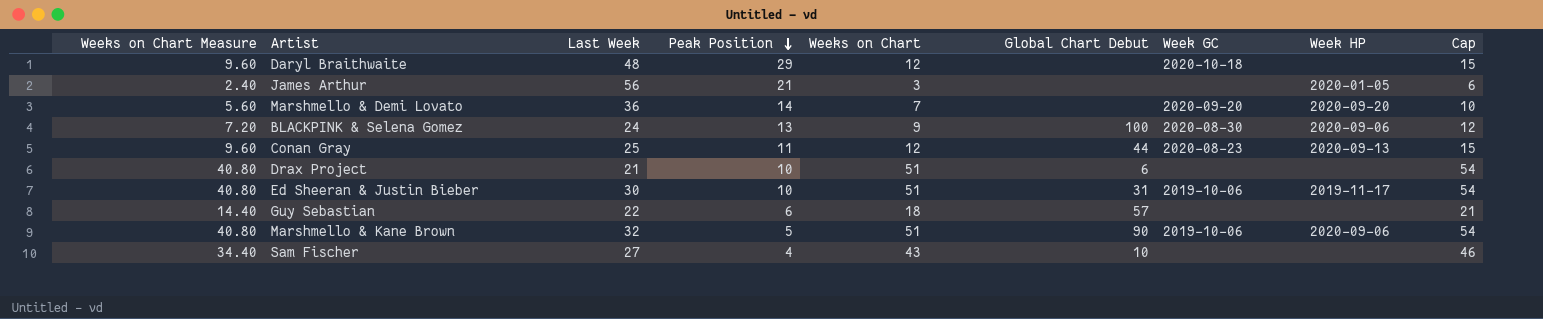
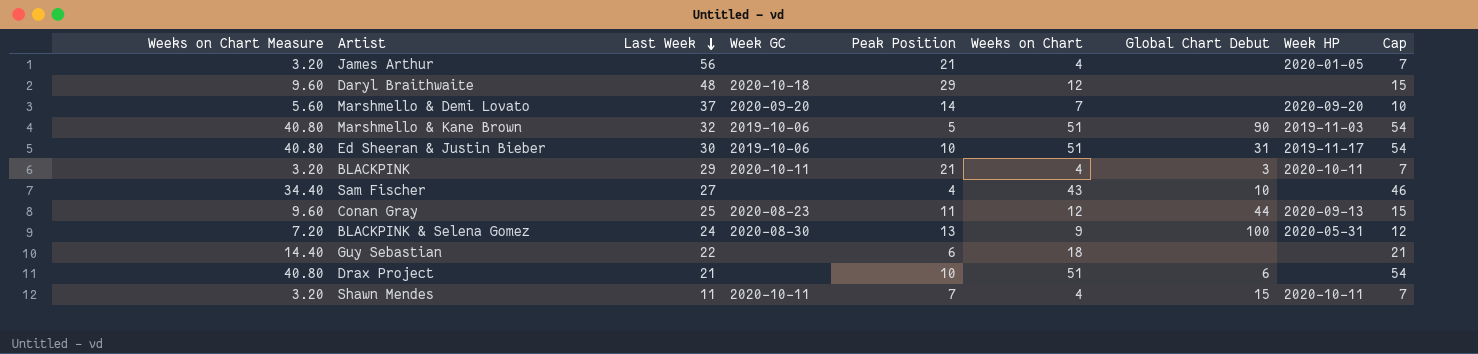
row order: Peak Position descending -> Last Week descending
column Week GC | position: 7 -> 4
James Arthur | Weeks on Chart Measure: 2.40 -> 3.20
James Arthur | Weeks on Chart: 3 -> 4
James Arthur | Cap: 6 -> 7
Marshmello & Demi Lovato | Last Week: 36 -> 37
Marshmello & Kane Brown | Week HP: 2020-09-06 -> 2019-11-03
row BLACKPINK: none -> 3.20 | 29 | 2020-10-11 | 21 | 4 | 3 | 2020-10-11 | 7
BLACKPINK & Selena Gomez | Week HP: 2020-09-06 -> 2020-05-31
Guy Sebastian | Global Chart Debut: 57 -> none
row Shawn Mendes: none -> 3.20 | 11 | 2020-10-11 | 7 | 4 | 15 | 2020-10-11 | 7

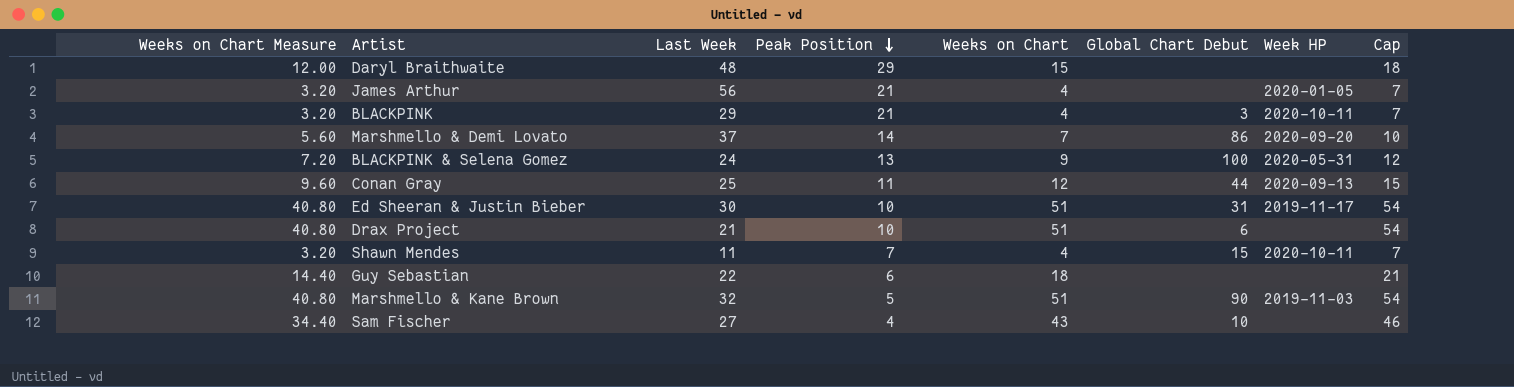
row order: Last Week descending -> Peak Position descending
column Week GC | position: 4 -> none
Daryl Braithwaite | Weeks on Chart Measure: 9.60 -> 12.00
Daryl Braithwaite | Weeks on Chart: 12 -> 15
Daryl Braithwaite | Cap: 15 -> 18
Marshmello & Demi Lovato | Global Chart Debut: none -> 86

